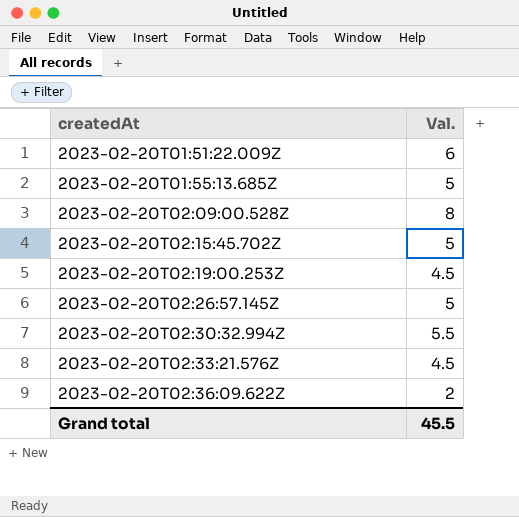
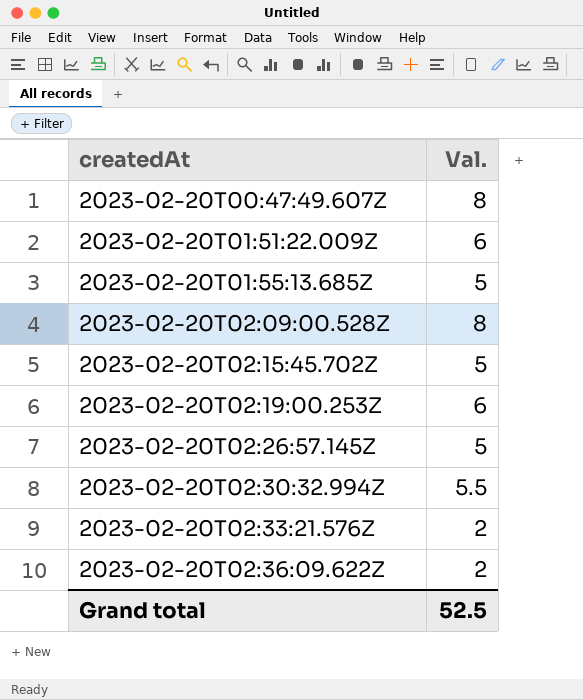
row 2023-02-20T00:47:49.607Z: none -> 8
2023-02-20T02:19:00.253Z | Val.: 4.5 -> 6
2023-02-20T02:33:21.576Z | Val.: 4.5 -> 2
Grand total | Val.: 45.5 -> 52.5

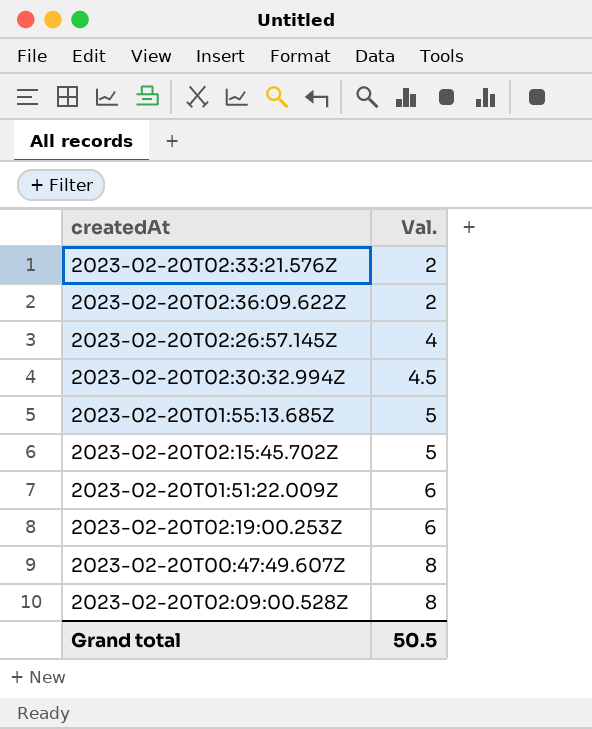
row order: createdAt ascending -> Val. ascending
2023-02-20T02:26:57.145Z | Val.: 5 -> 4
2023-02-20T02:30:32.994Z | Val.: 5.5 -> 4.5
Grand total | Val.: 52.5 -> 50.5

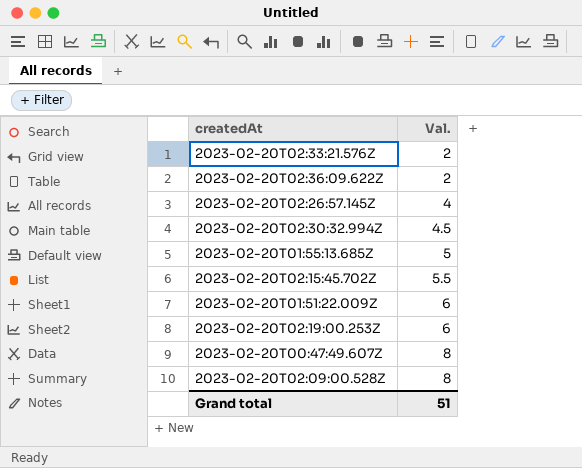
2023-02-20T02:15:45.702Z | Val.: 5 -> 5.5
Grand total | Val.: 50.5 -> 51

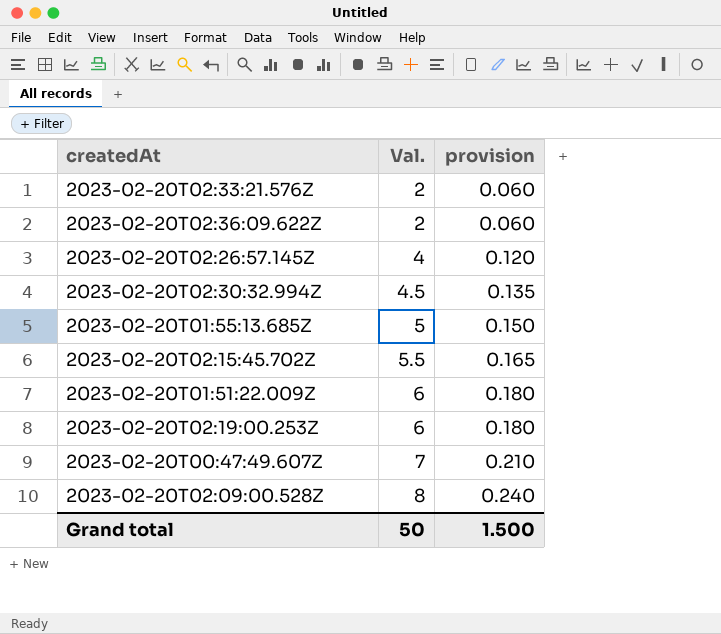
column provision | formula: none -> [Val.] * 0.03
2023-02-20T00:47:49.607Z | Val.: 8 -> 7
Grand total | Val.: 51 -> 50

